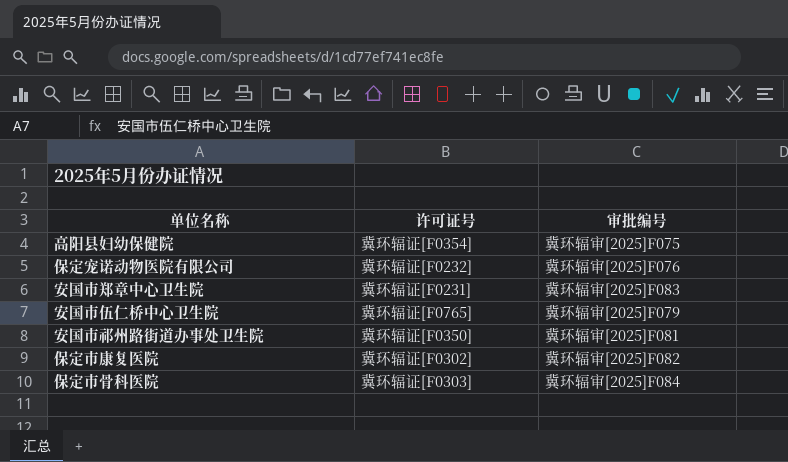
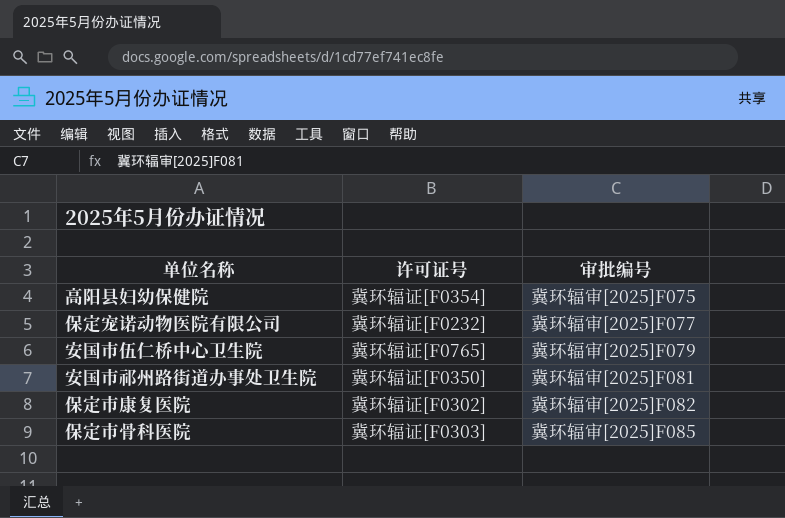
row 安国市郑章中心卫生院: 冀环辐证[F0231] | 冀环辐审[2025]F083 -> none
保定宠诺动物医院有限公司 | 审批编号: 冀环辐审[2025]F076 -> 冀环辐审[2025]F077
保定市骨科医院 | 审批编号: 冀环辐审[2025]F084 -> 冀环辐审[2025]F085

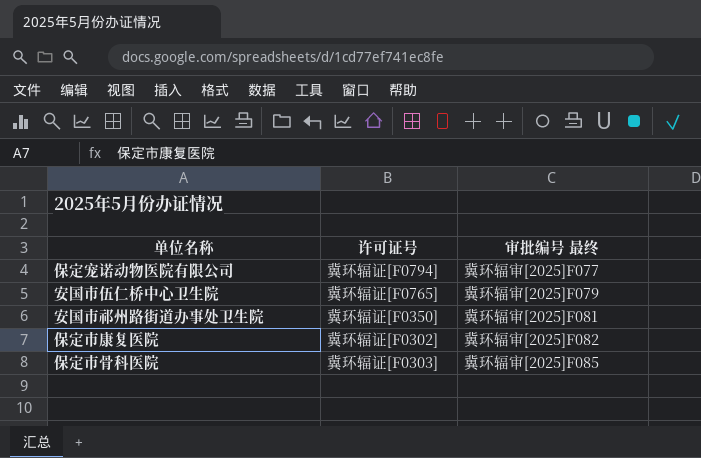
column name: 审批编号 -> 审批编号 最终
row 高阳县妇幼保健院: 冀环辐证[F0354] | 冀环辐审[2025]F075 -> none
保定宠诺动物医院有限公司 | 许可证号: 冀环辐证[F0232] -> 冀环辐证[F0794]

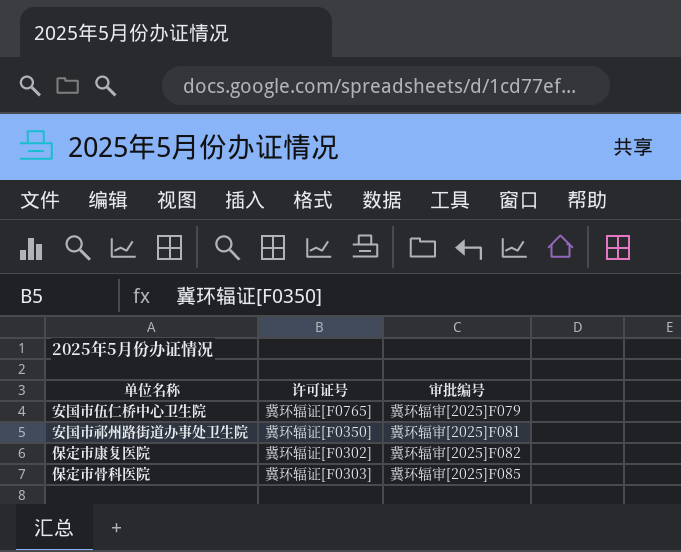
column name: 审批编号 最终 -> 审批编号
row 保定宠诺动物医院有限公司: 冀环辐证[F0794] | 冀环辐审[2025]F077 -> none

